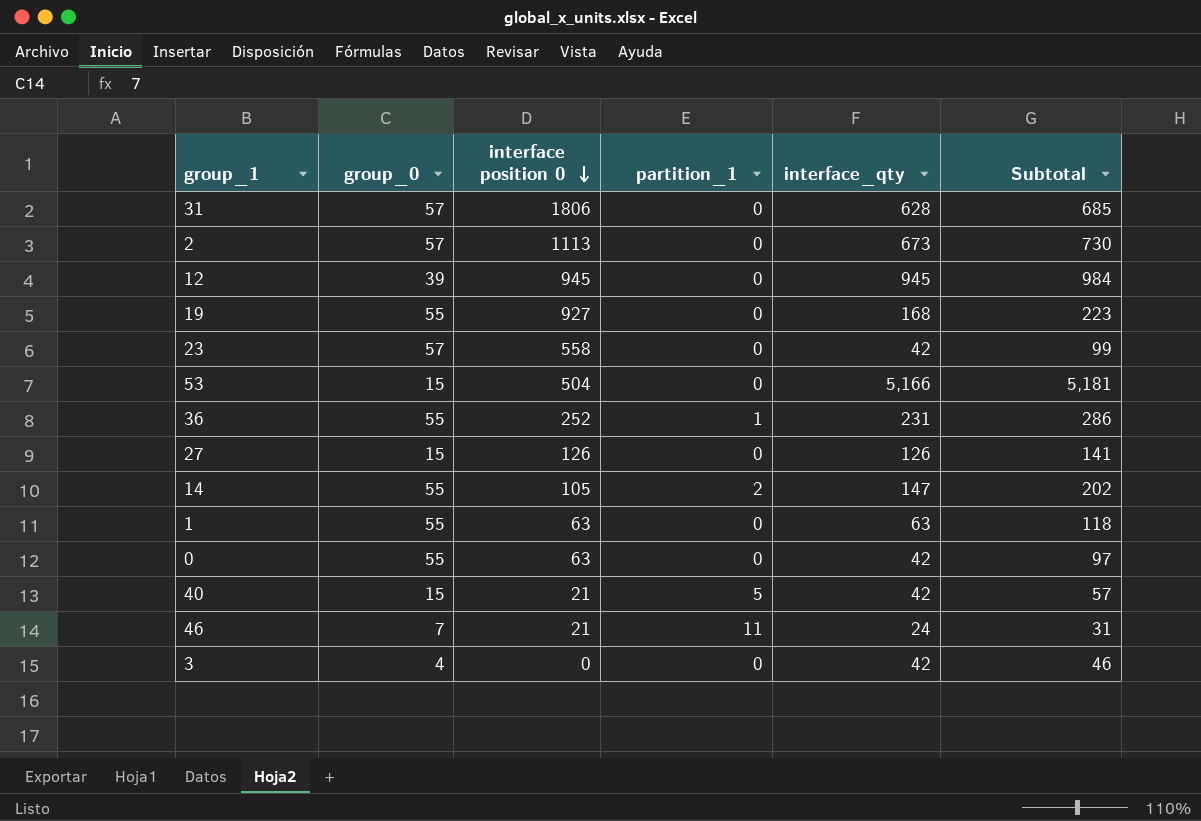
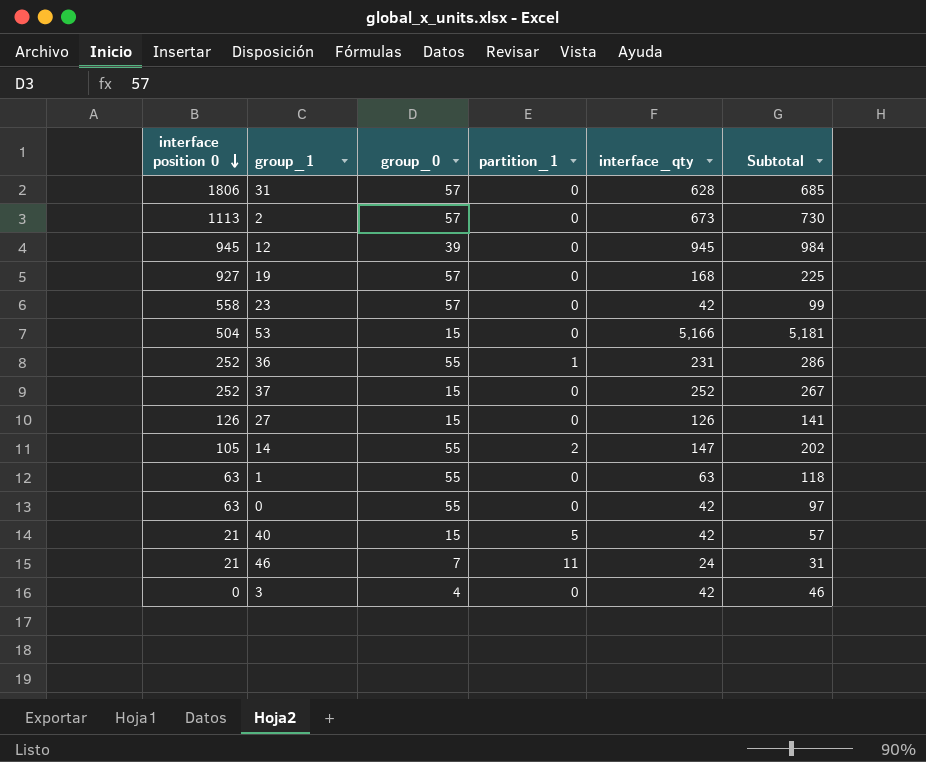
column interface position 0 | position: 3 -> 1
19 | group_0: 55 -> 57
19 | Subtotal: 223 -> 225
row 37: none -> 252 | 15 | 0 | 252 | 267

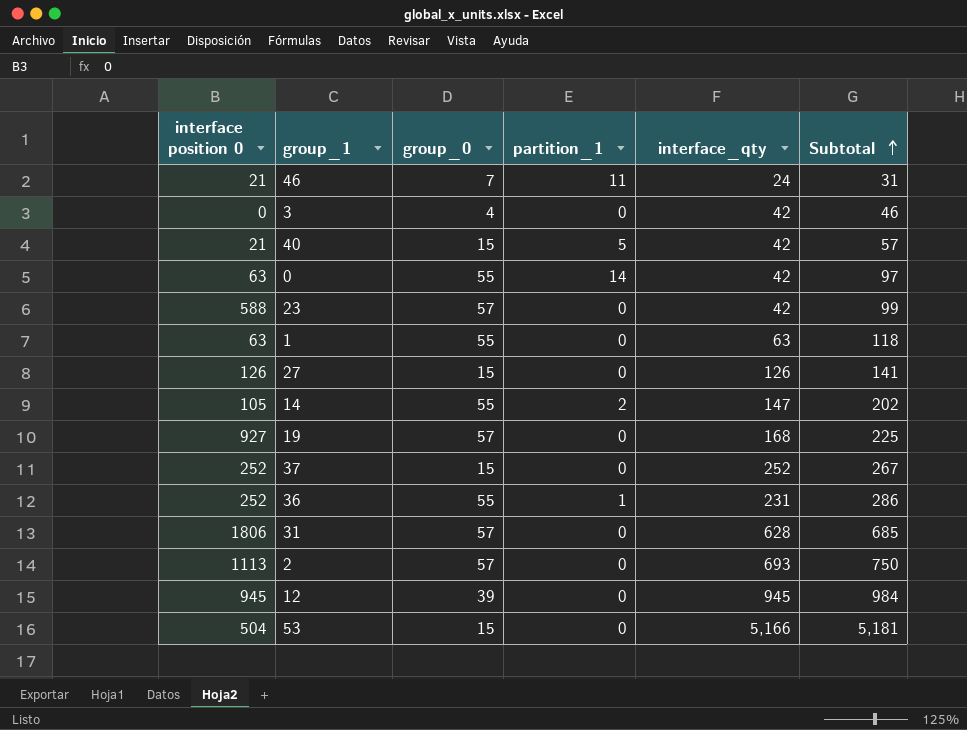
row order: interface position 0 descending -> Subtotal ascending
0 | partition_1: 0 -> 14
23 | interface position 0: 558 -> 588
2 | interface_qty: 673 -> 693
2 | Subtotal: 730 -> 750

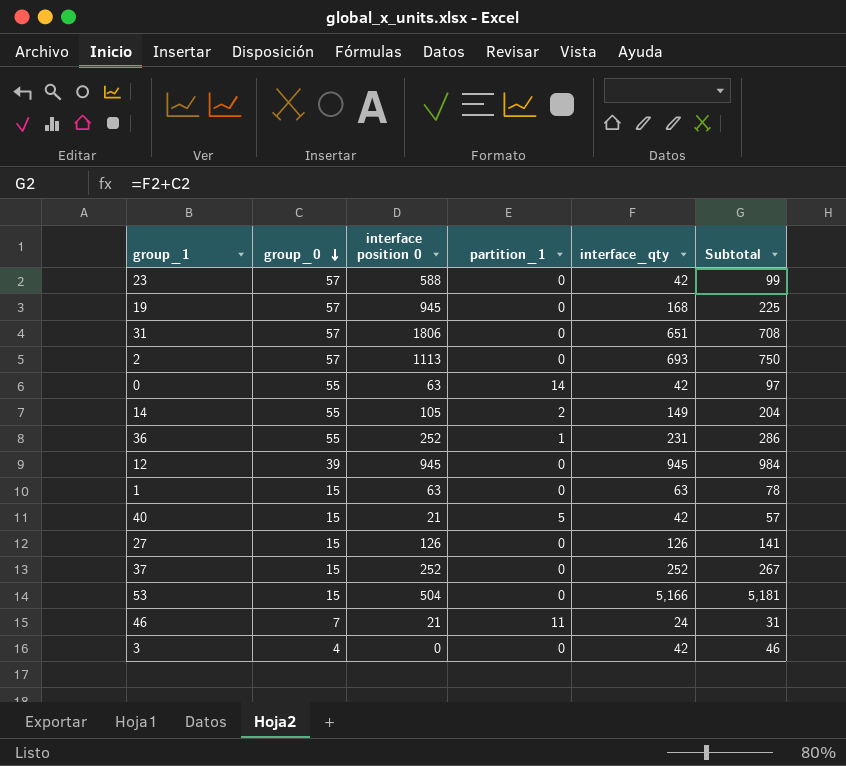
row order: Subtotal ascending -> group_0 descending
column interface position 0 | position: 1 -> 3
19 | interface position 0: 927 -> 945
31 | interface_qty: 628 -> 651
31 | Subtotal: 685 -> 708
14 | interface_qty: 147 -> 149
14 | Subtotal: 202 -> 204
1 | group_0: 55 -> 15
1 | Subtotal: 118 -> 78

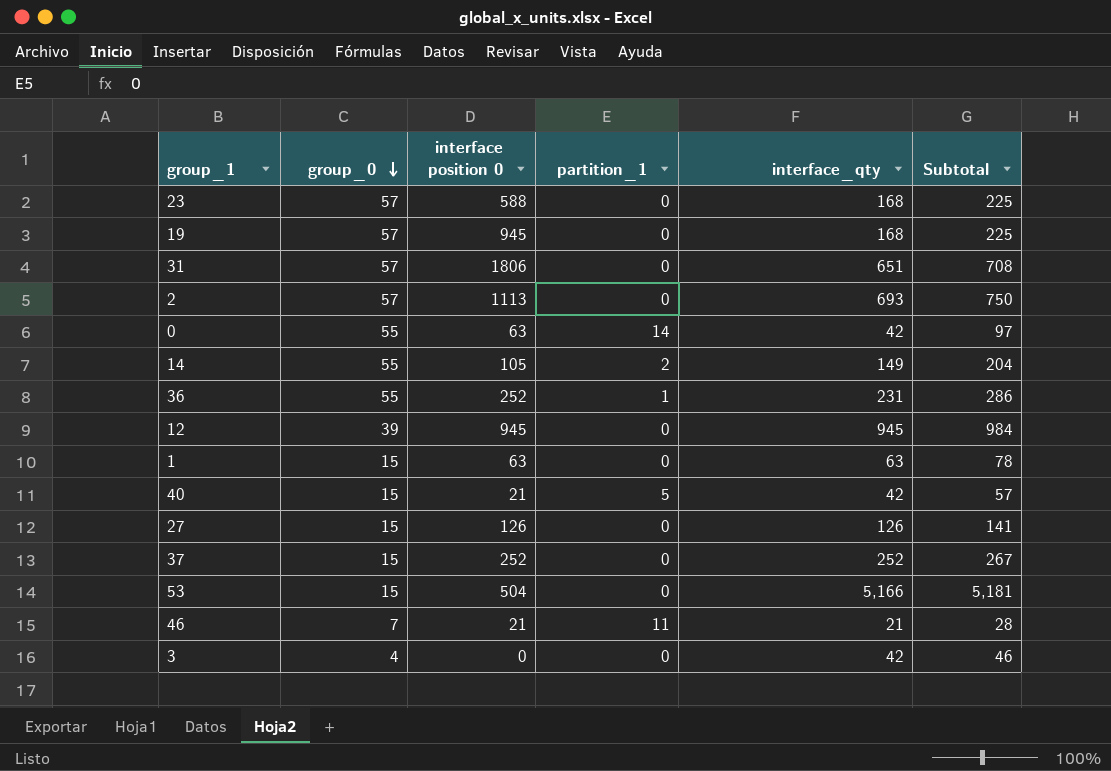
23 | interface_qty: 42 -> 168
23 | Subtotal: 99 -> 225
46 | interface_qty: 24 -> 21
46 | Subtotal: 31 -> 28

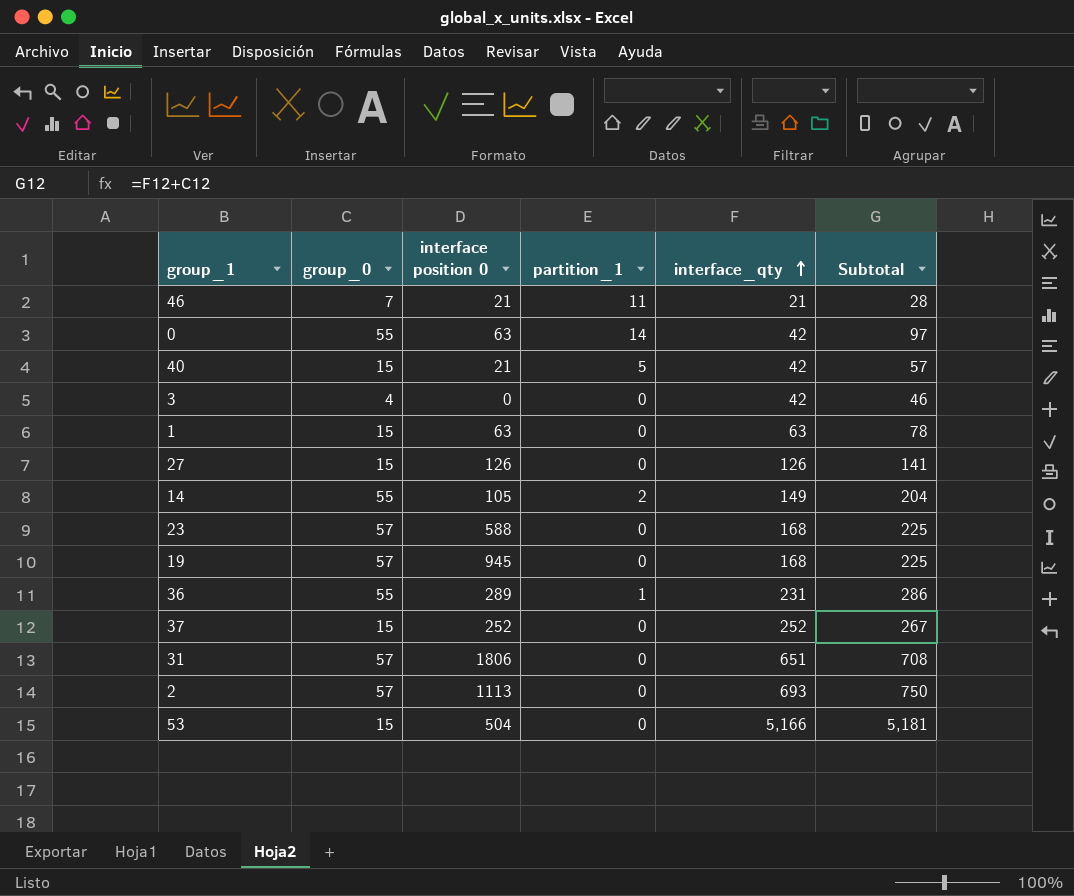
row order: group_0 descending -> interface_qty ascending
row 12: 39 | 945 | 0 | 945 | 984 -> none
36 | interface position 0: 252 -> 289

